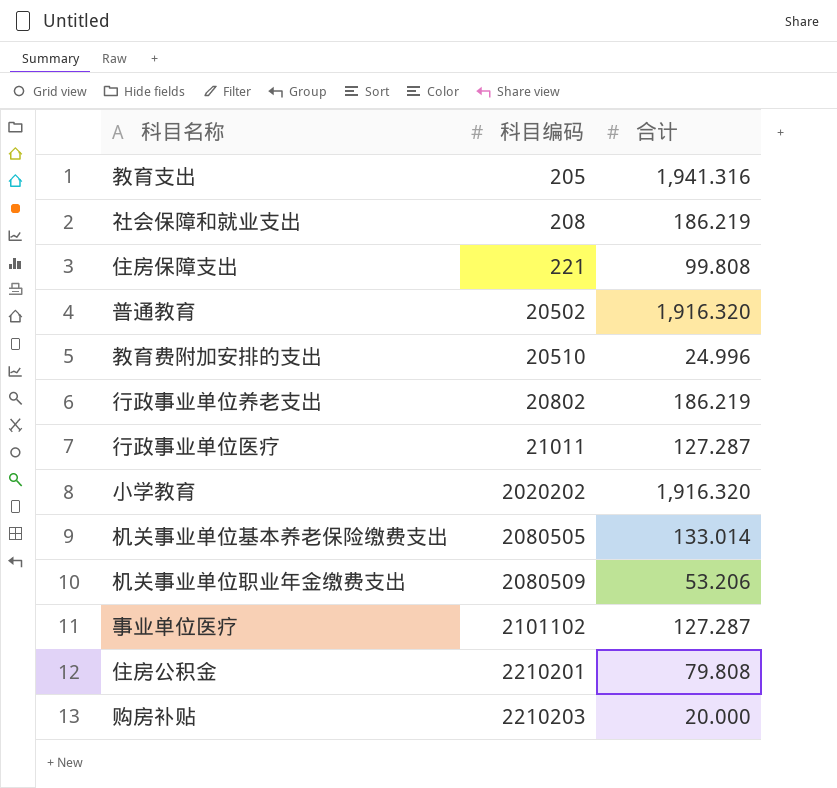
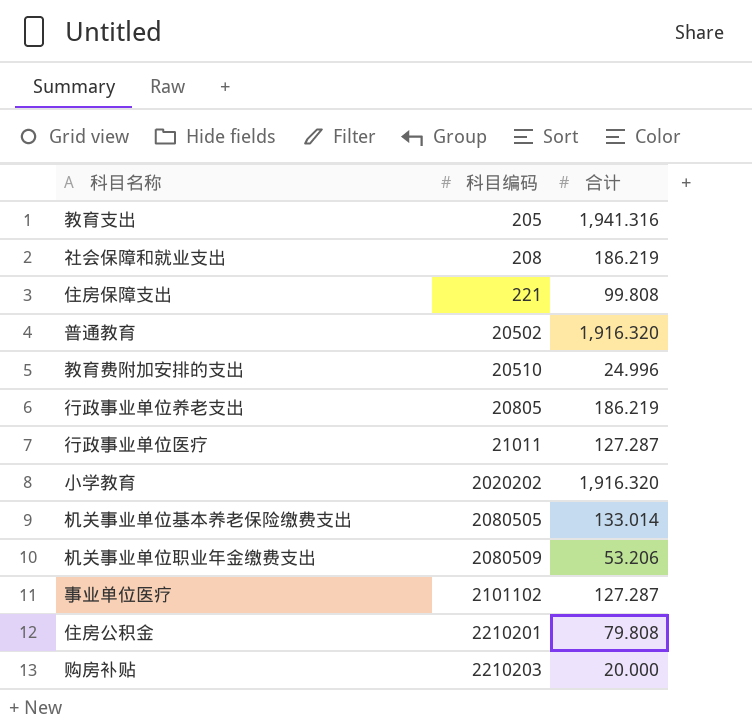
行政事业单位养老支出 | 科目编码: 20802 -> 20805

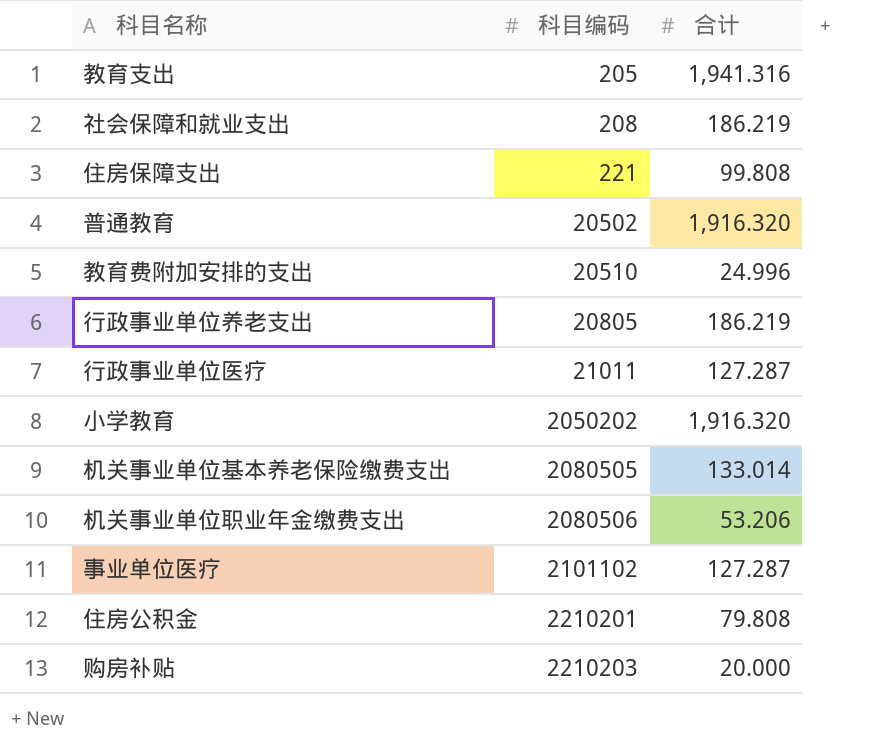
小学教育 | 科目编码: 2020202 -> 2050202
机关事业单位职业年金缴费支出 | 科目编码: 2080509 -> 2080506

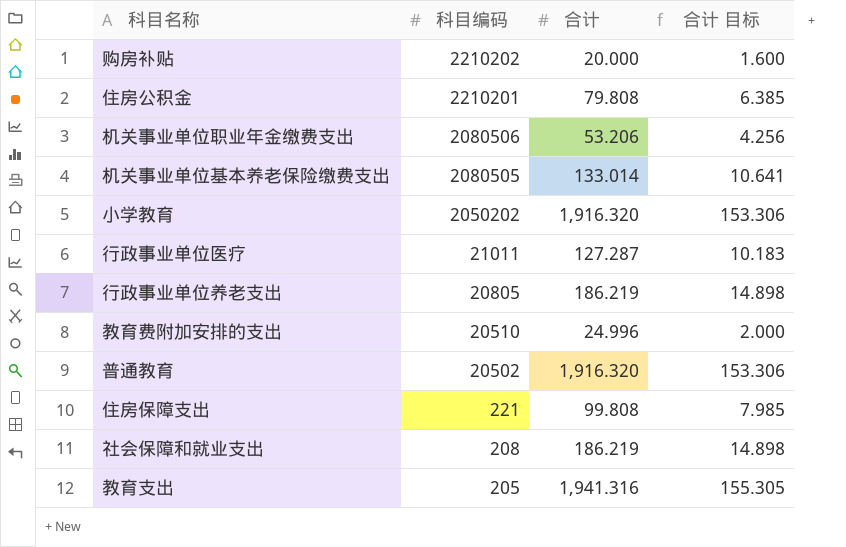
row order: 科目编码 ascending -> 科目编码 descending
column 合计 目标 | formula: none -> [合计] * 0.08
row 事业单位医疗: 2101102 | 127.287 -> none
购房补贴 | 科目编码: 2210203 -> 2210202

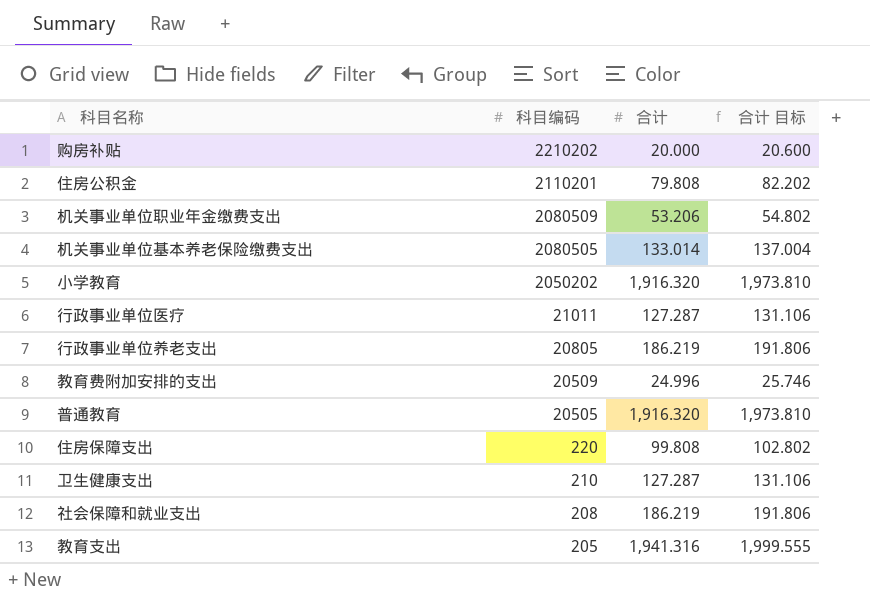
column 合计 目标 | formula: [合计] * 0.08 -> [合计] * 1.03
住房公积金 | 科目编码: 2210201 -> 2110201
机关事业单位职业年金缴费支出 | 科目编码: 2080506 -> 2080509
教育费附加安排的支出 | 科目编码: 20510 -> 20509
普通教育 | 科目编码: 20502 -> 20505
住房保障支出 | 科目编码: 221 -> 220
row 卫生健康支出: none -> 210 | 127.287 | 131.106

